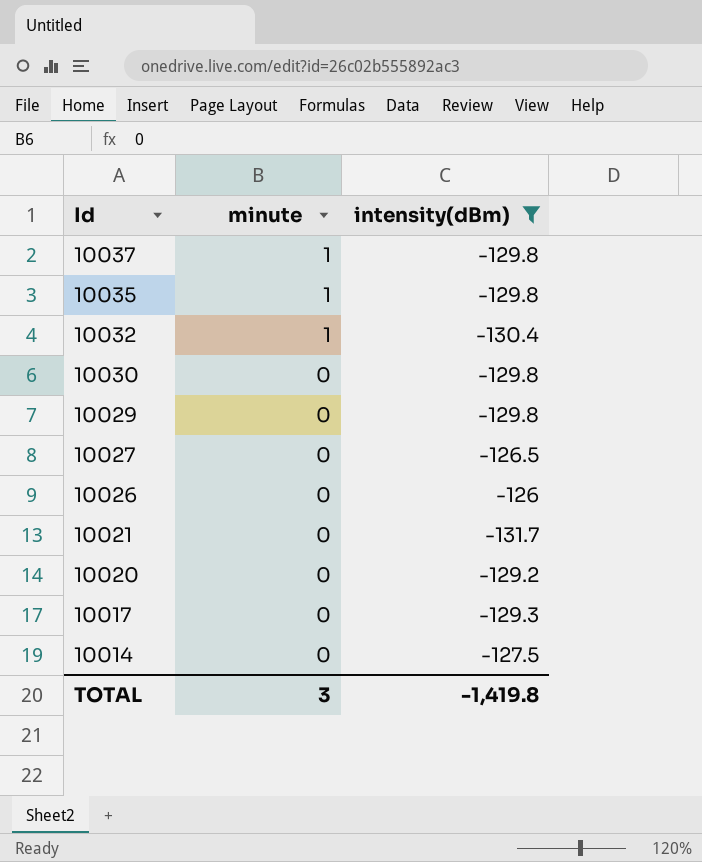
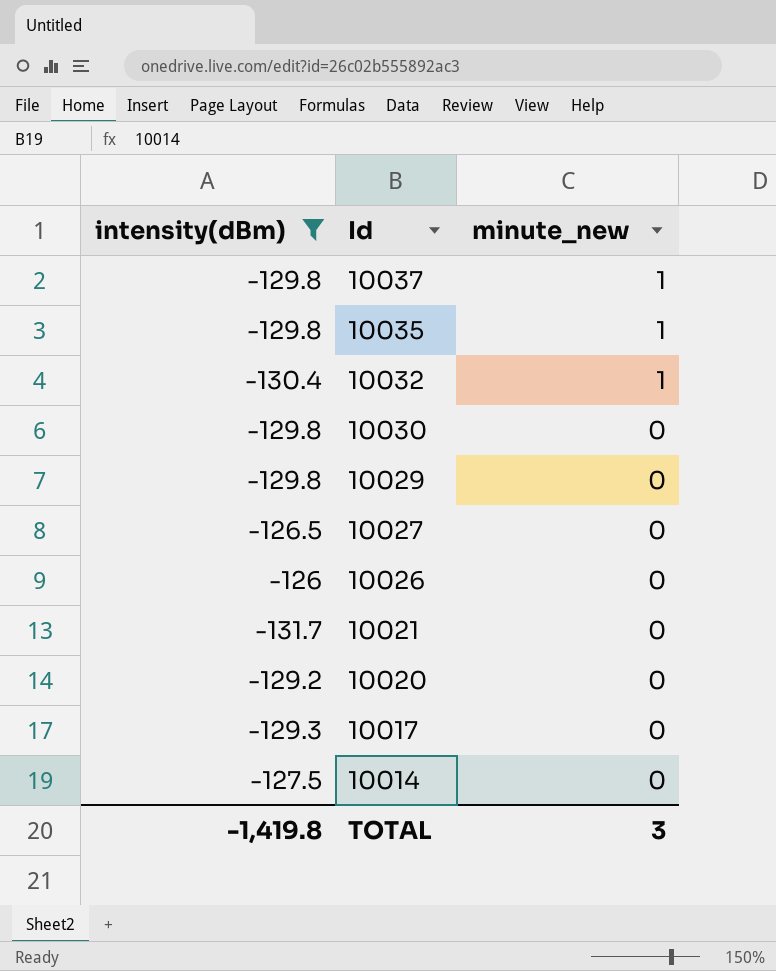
column intensity(dBm) | position: 3 -> 1
column name: minute -> minute_new

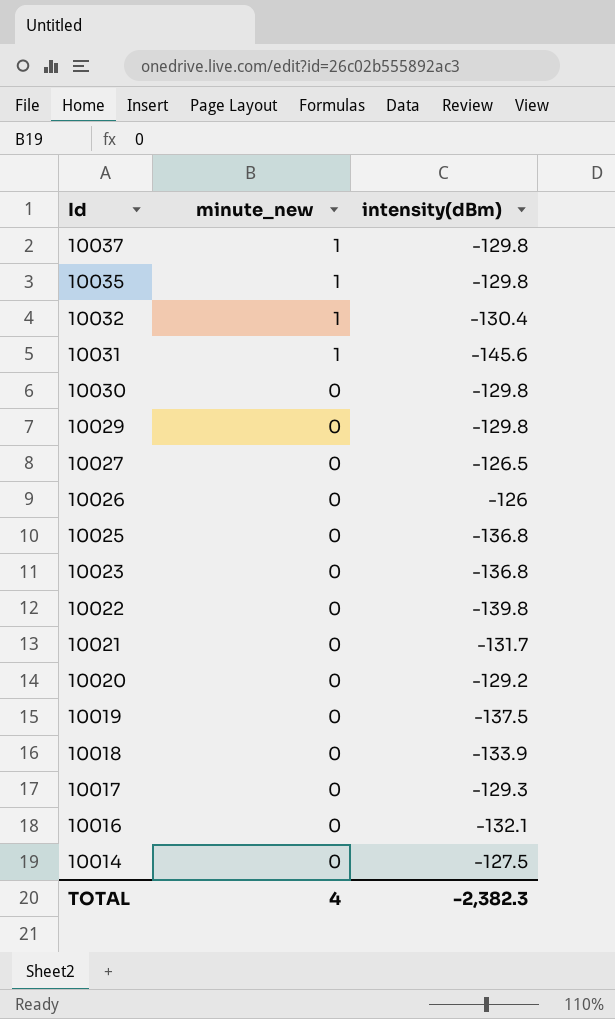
filter: intensity(dBm) >= -131.7 -> none
column intensity(dBm) | position: 1 -> 3
TOTAL | minute_new: 3 -> 4
TOTAL | intensity(dBm): -1,419.8 -> -2,382.3

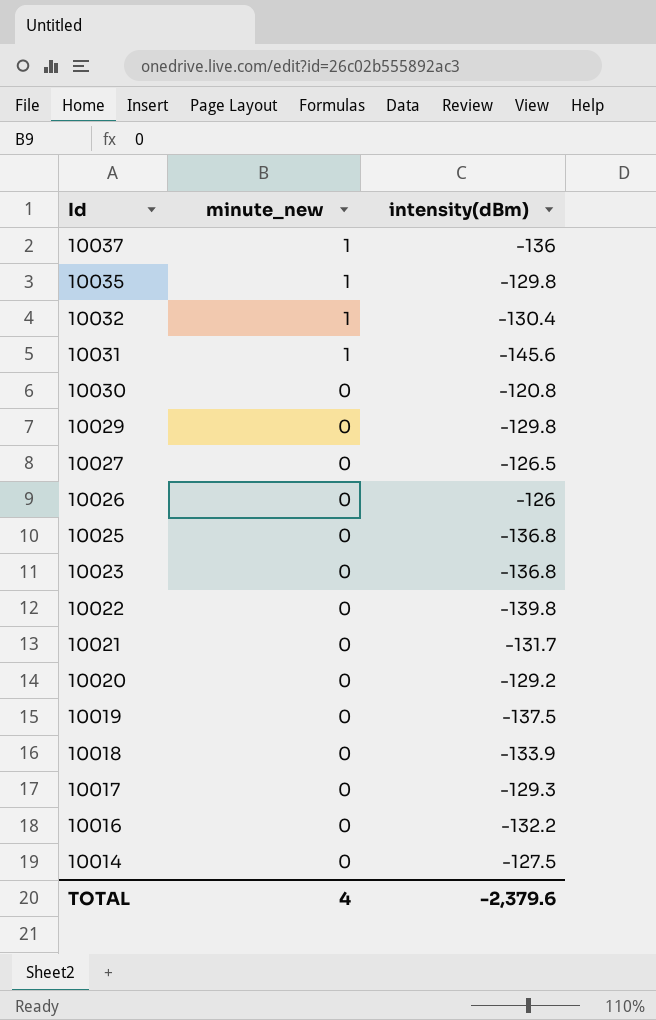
10037 | intensity(dBm): -129.8 -> -136
10030 | intensity(dBm): -129.8 -> -120.8
10016 | intensity(dBm): -132.1 -> -132.2
TOTAL | intensity(dBm): -2,382.3 -> -2,379.6

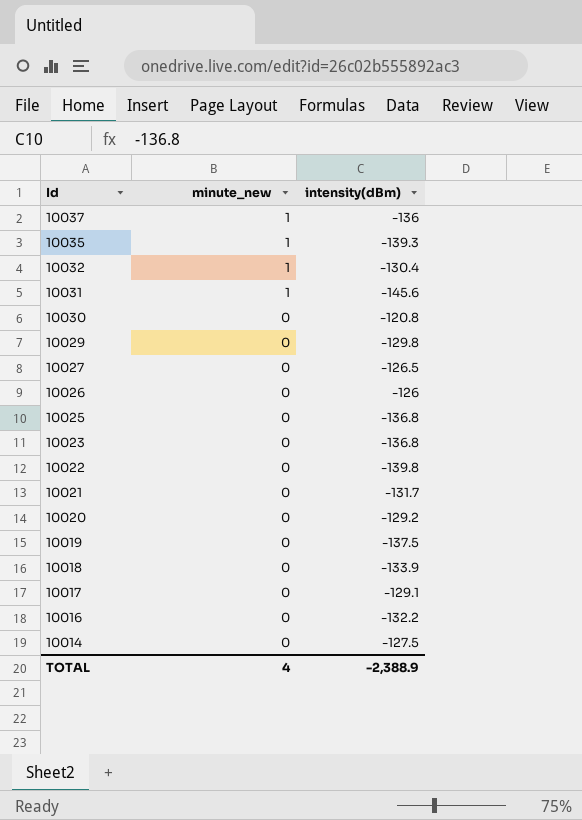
10035 | intensity(dBm): -129.8 -> -139.3
10017 | intensity(dBm): -129.3 -> -129.1
TOTAL | intensity(dBm): -2,379.6 -> -2,388.9

